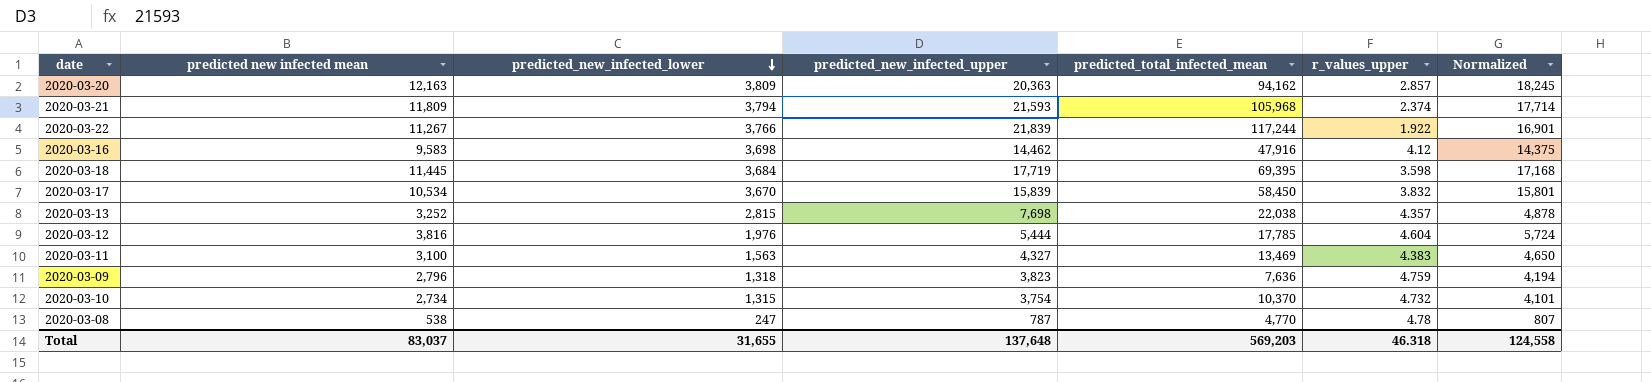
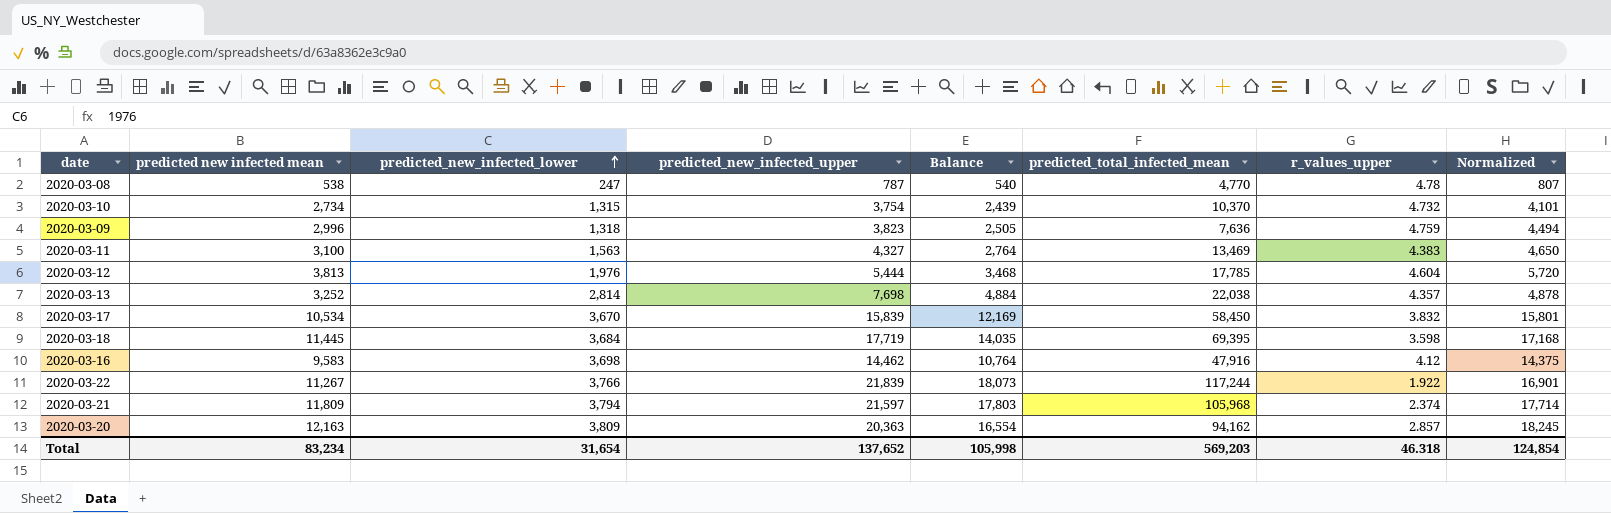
row order: predicted_new_infected_lower descending -> predicted_new_infected_lower ascending
column Balance | formula: none -> [predicted_new_infected_upper] - [predicted_new_infected_lower]
2020-03-09 | predicted new infected mean: 2,796 -> 2,996
2020-03-09 | Normalized: 4,194 -> 4,494
2020-03-12 | predicted new infected mean: 3,816 -> 3,813
2020-03-12 | Normalized: 5,724 -> 5,720
2020-03-13 | predicted_new_infected_lower: 2,815 -> 2,814
2020-03-21 | predicted_new_infected_upper: 21,593 -> 21,597
Total | predicted new infected mean: 83,037 -> 83,234
Total | predicted_new_infected_lower: 31,655 -> 31,654
Total | predicted_new_infected_upper: 137,648 -> 137,652
Total | Normalized: 124,558 -> 124,854

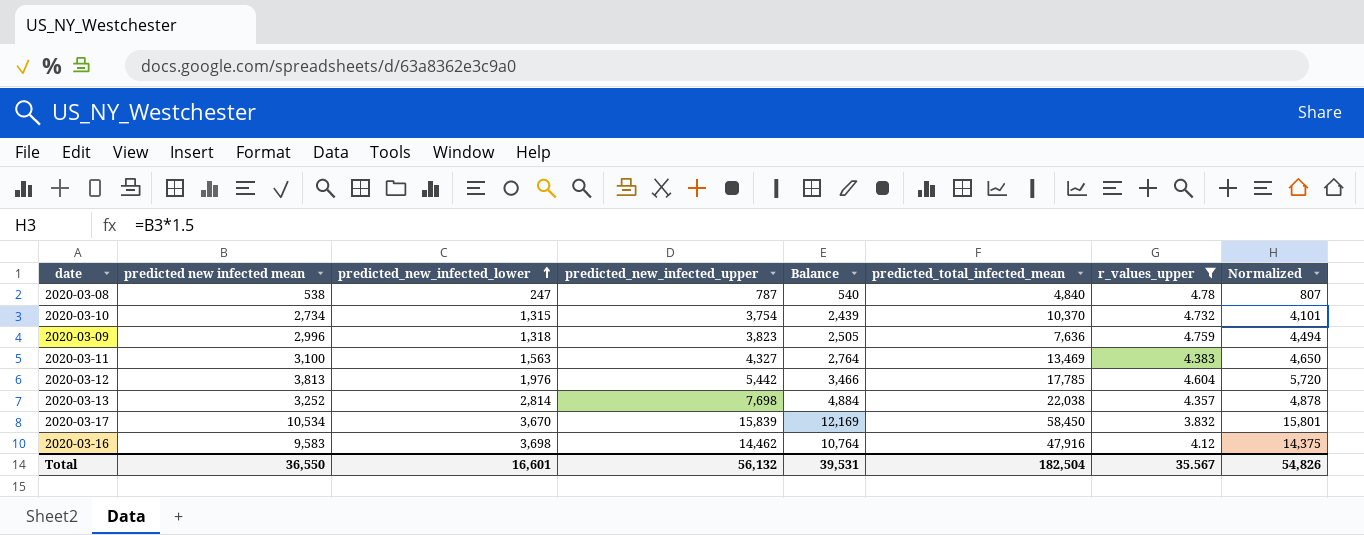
filter: none -> r_values_upper >= 3.832
2020-03-08 | predicted_total_infected_mean: 4,770 -> 4,840
2020-03-12 | predicted_new_infected_upper: 5,444 -> 5,442
2020-03-12 | Balance: 3,468 -> 3,466
Total | predicted new infected mean: 83,234 -> 36,550
Total | predicted_new_infected_lower: 31,654 -> 16,601
Total | predicted_new_infected_upper: 137,652 -> 56,132
Total | Balance: 105,998 -> 39,531
Total | predicted_total_infected_mean: 569,203 -> 182,504
Total | r_values_upper: 46.318 -> 35.567
Total | Normalized: 124,854 -> 54,826

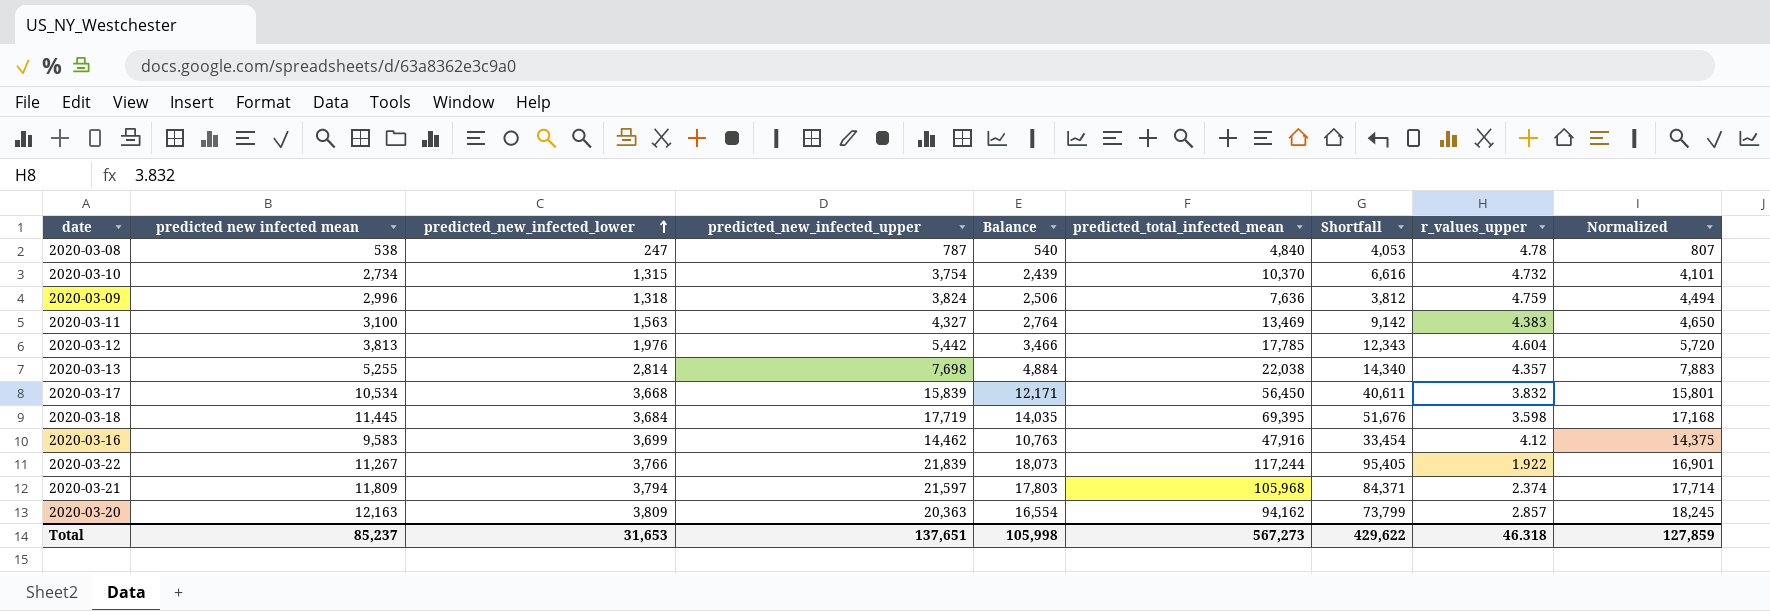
filter: r_values_upper >= 3.832 -> none
column Shortfall | formula: none -> [predicted_total_infected_mean] - [predicted_new_infected_upper]
2020-03-09 | predicted_new_infected_upper: 3,823 -> 3,824
2020-03-09 | Balance: 2,505 -> 2,506
2020-03-13 | predicted new infected mean: 3,252 -> 5,255
2020-03-13 | Normalized: 4,878 -> 7,883
2020-03-17 | predicted_new_infected_lower: 3,670 -> 3,668
2020-03-17 | Balance: 12,169 -> 12,171
2020-03-17 | predicted_total_infected_mean: 58,450 -> 56,450
2020-03-16 | predicted_new_infected_lower: 3,698 -> 3,699
2020-03-16 | Balance: 10,764 -> 10,763
Total | predicted new infected mean: 36,550 -> 85,237
Total | predicted_new_infected_lower: 16,601 -> 31,653
Total | predicted_new_infected_upper: 56,132 -> 137,651
Total | Balance: 39,531 -> 105,998
Total | predicted_total_infected_mean: 182,504 -> 567,273
Total | r_values_upper: 35.567 -> 46.318
Total | Normalized: 54,826 -> 127,859

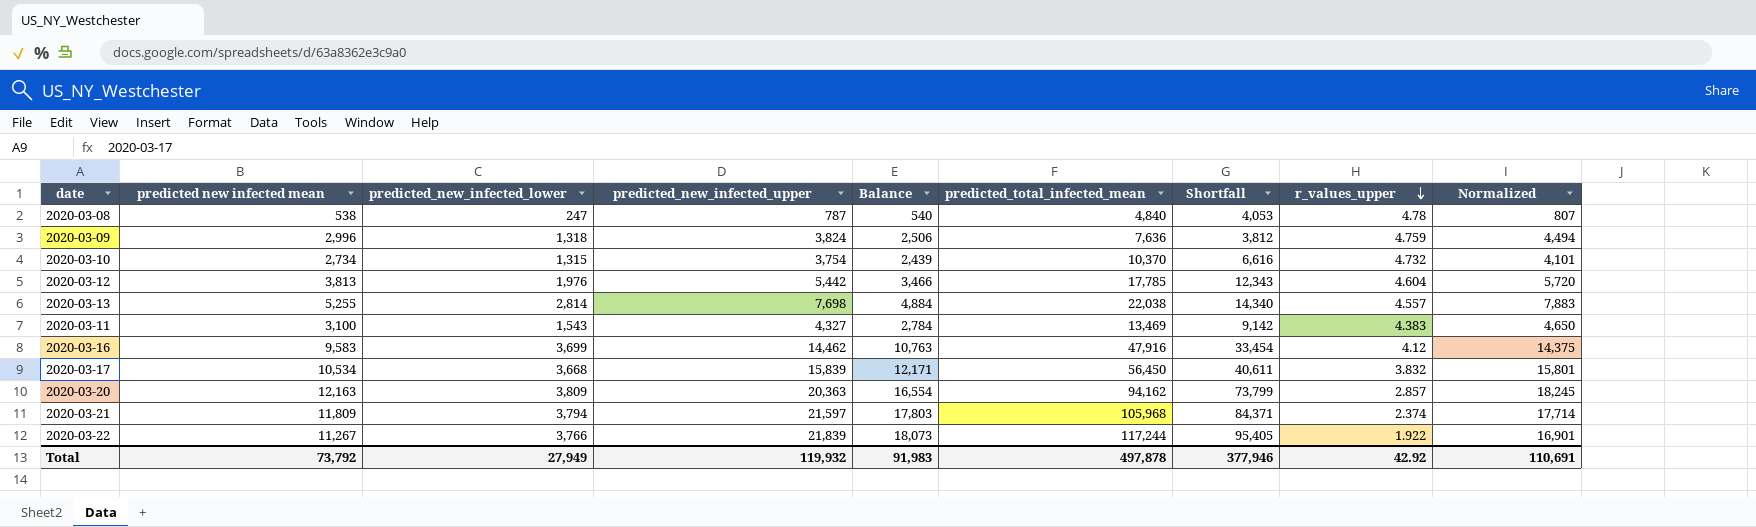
row order: predicted_new_infected_lower ascending -> r_values_upper descending
row 2020-03-18: 11,445 | 3,684 | 17,719 | 14,035 | 69,395 | 51,676 | 3.598 | 17,168 -> none
2020-03-13 | r_values_upper: 4.357 -> 4.557
2020-03-11 | predicted_new_infected_lower: 1,563 -> 1,543
2020-03-11 | Balance: 2,764 -> 2,784
Total | predicted new infected mean: 85,237 -> 73,792
Total | predicted_new_infected_lower: 31,653 -> 27,949
Total | predicted_new_infected_upper: 137,651 -> 119,932
Total | Balance: 105,998 -> 91,983
Total | predicted_total_infected_mean: 567,273 -> 497,878
Total | Shortfall: 429,622 -> 377,946
Total | r_values_upper: 46.318 -> 42.92
Total | Normalized: 127,859 -> 110,691

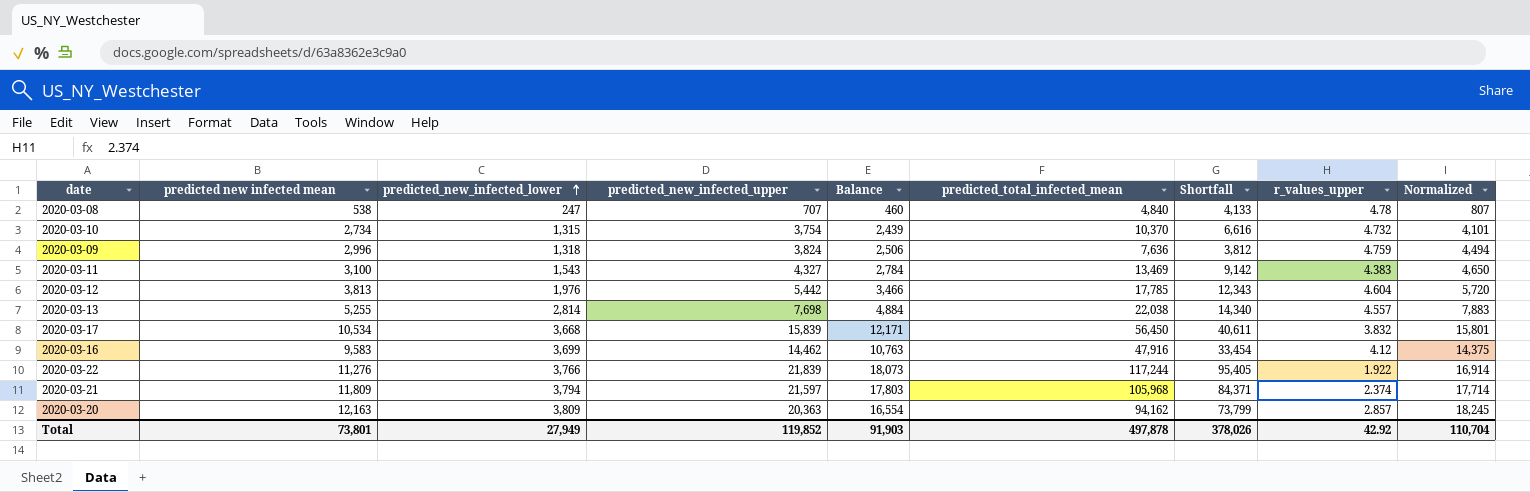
row order: r_values_upper descending -> predicted_new_infected_lower ascending
2020-03-08 | predicted_new_infected_upper: 787 -> 707
2020-03-08 | Balance: 540 -> 460
2020-03-08 | Shortfall: 4,053 -> 4,133
2020-03-22 | predicted new infected mean: 11,267 -> 11,276
2020-03-22 | Normalized: 16,901 -> 16,914
Total | predicted new infected mean: 73,792 -> 73,801
Total | predicted_new_infected_upper: 119,932 -> 119,852
Total | Balance: 91,983 -> 91,903
Total | Shortfall: 377,946 -> 378,026
Total | Normalized: 110,691 -> 110,704

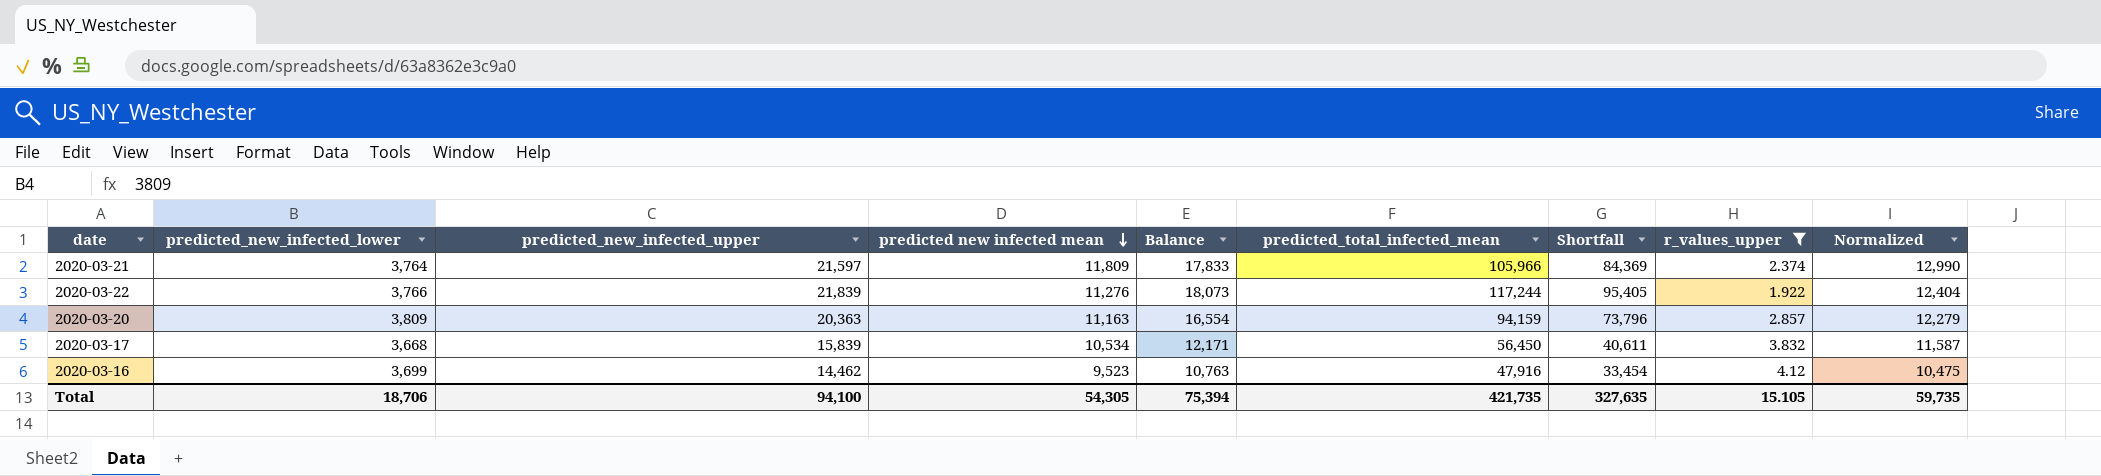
filter: none -> r_values_upper <= 4.12
row order: predicted_new_infected_lower ascending -> predicted new infected mean descending
column predicted new infected mean | position: 2 -> 4
column Normalized | formula: [predicted new infected mean] * 1.5 -> [predicted new infected mean] * 1.1
2020-03-21 | predicted_new_infected_lower: 3,794 -> 3,764
2020-03-21 | Balance: 17,803 -> 17,833
2020-03-21 | predicted_total_infected_mean: 105,968 -> 105,966
2020-03-21 | Shortfall: 84,371 -> 84,369
2020-03-20 | predicted new infected mean: 12,163 -> 11,163
2020-03-20 | predicted_total_infected_mean: 94,162 -> 94,159
2020-03-20 | Shortfall: 73,799 -> 73,796
2020-03-16 | predicted new infected mean: 9,583 -> 9,523
Total | predicted_new_infected_lower: 27,949 -> 18,706
Total | predicted_new_infected_upper: 119,852 -> 94,100
Total | predicted new infected mean: 73,801 -> 54,305
Total | Balance: 91,903 -> 75,394
Total | predicted_total_infected_mean: 497,878 -> 421,735
Total | Shortfall: 378,026 -> 327,635
Total | r_values_upper: 42.92 -> 15.105
Total | Normalized: 110,704 -> 59,735

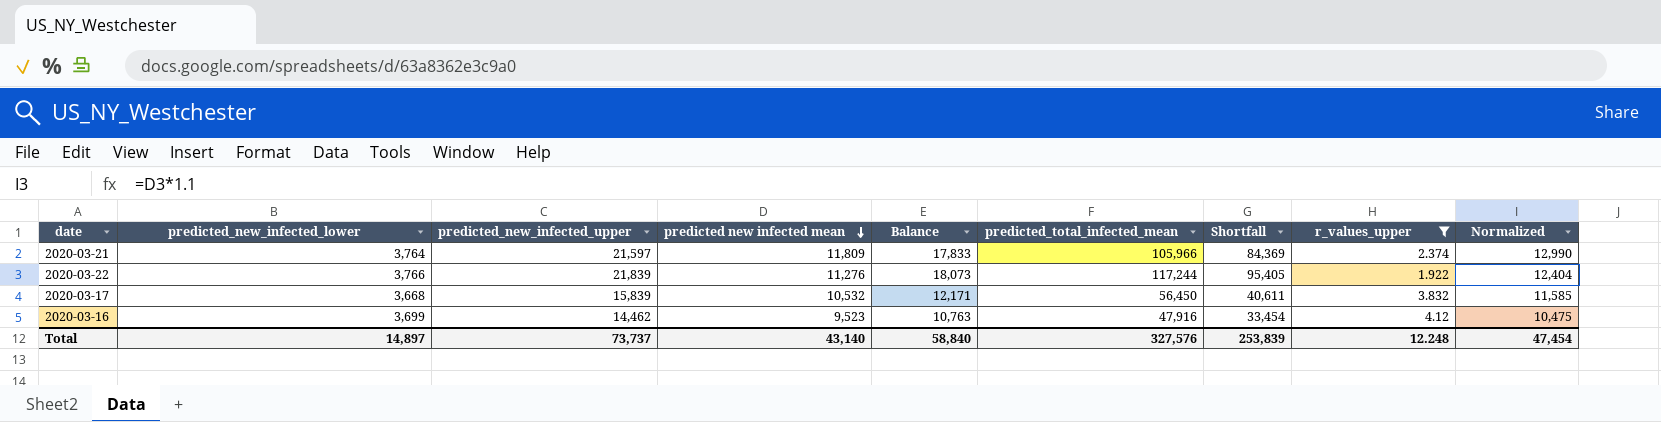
row 2020-03-20: 3,809 | 20,363 | 11,163 | 16,554 | 94,159 | 73,796 | 2.857 | 12,279 -> none
2020-03-17 | predicted new infected mean: 10,534 -> 10,532
2020-03-17 | Normalized: 11,587 -> 11,585
Total | predicted_new_infected_lower: 18,706 -> 14,897
Total | predicted_new_infected_upper: 94,100 -> 73,737
Total | predicted new infected mean: 54,305 -> 43,140
Total | Balance: 75,394 -> 58,840
Total | predicted_total_infected_mean: 421,735 -> 327,576
Total | Shortfall: 327,635 -> 253,839
Total | r_values_upper: 15.105 -> 12.248
Total | Normalized: 59,735 -> 47,454

